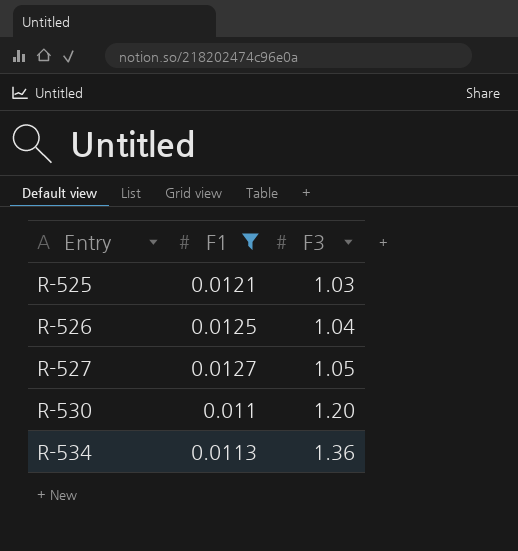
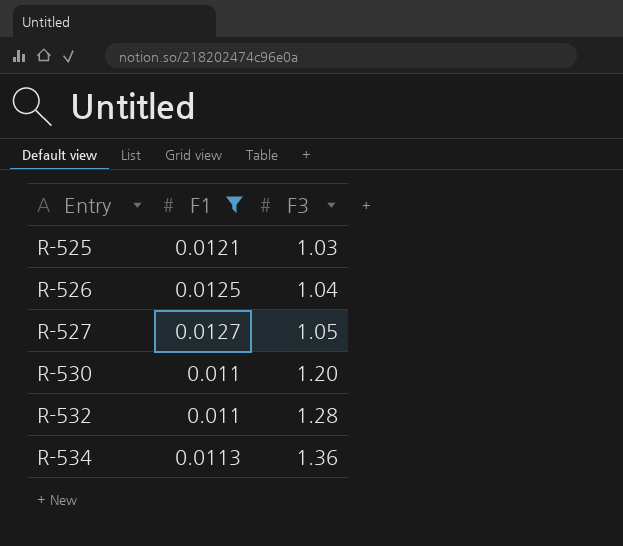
row R-532: none -> 0.011 | 1.28

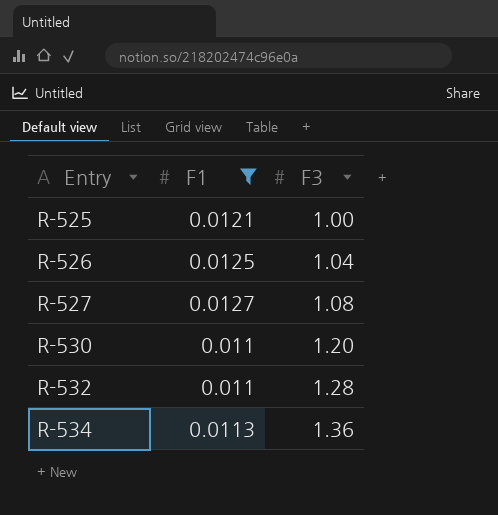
R-525 | F3: 1.03 -> 1.00
R-527 | F3: 1.05 -> 1.08

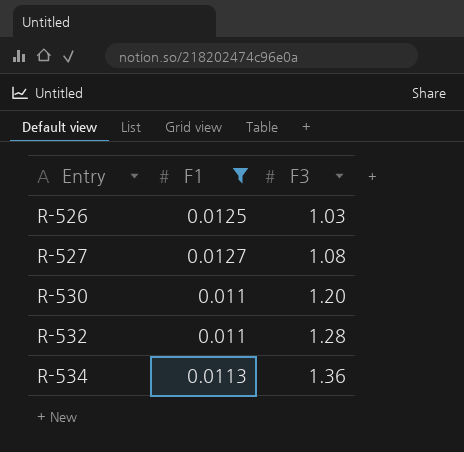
row R-525: 0.0121 | 1.00 -> none
R-526 | F3: 1.04 -> 1.03

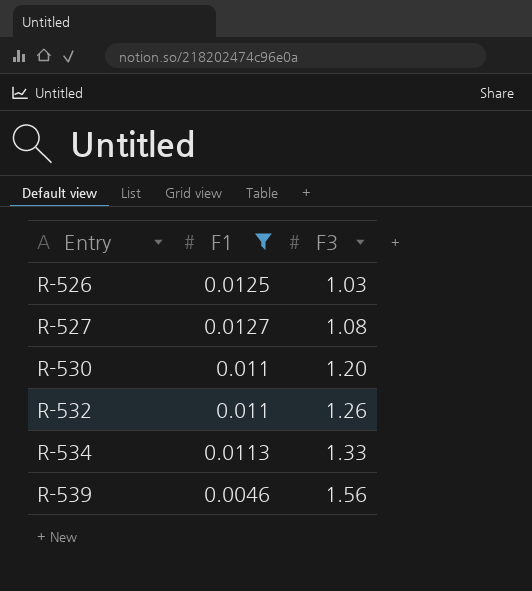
R-532 | F3: 1.28 -> 1.26
R-534 | F3: 1.36 -> 1.33
row R-539: none -> 0.0046 | 1.56

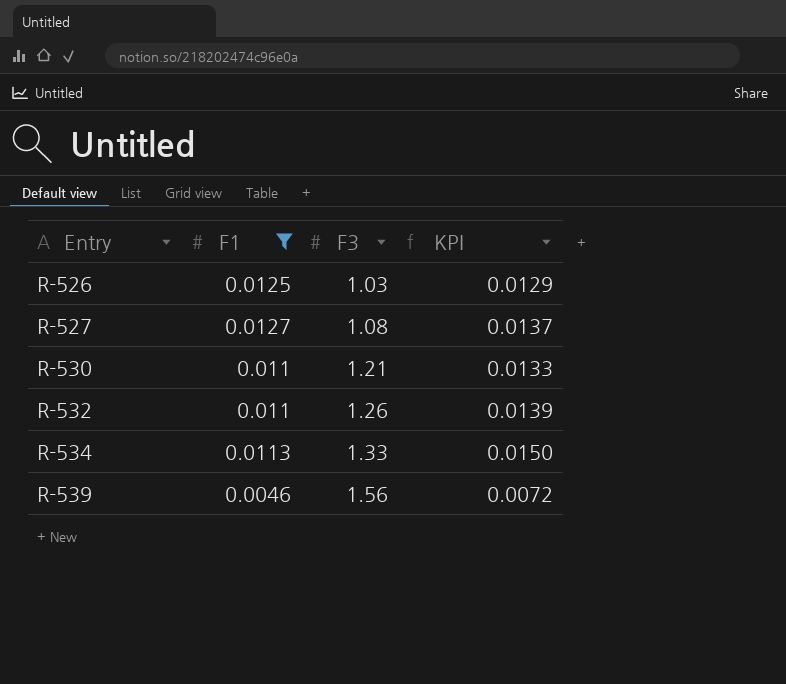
column KPI | formula: none -> [F1] * [F3]
R-530 | F3: 1.20 -> 1.21

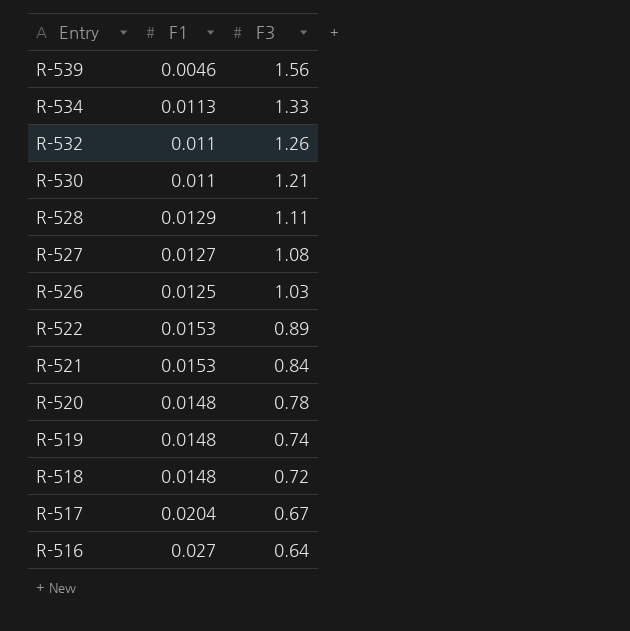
filter: F1 <= 0.0127 -> none
row order: Entry ascending -> Entry descending
column KPI | formula: [F1] * [F3] -> none

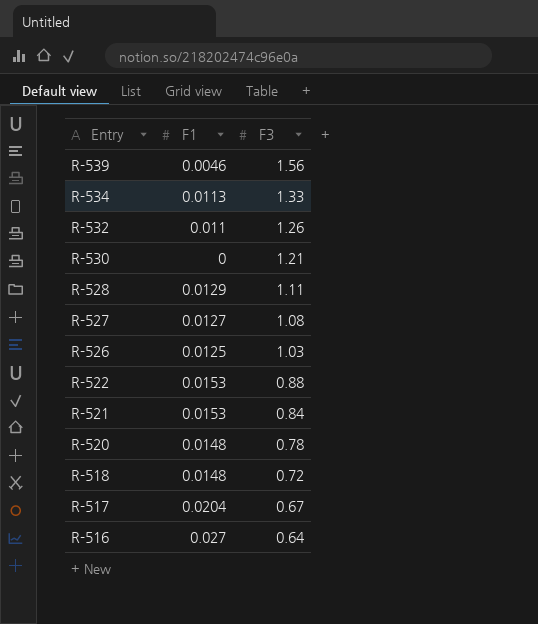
row R-519: 0.0148 | 0.74 -> none
R-530 | F1: 0.011 -> 0
R-522 | F3: 0.89 -> 0.88

